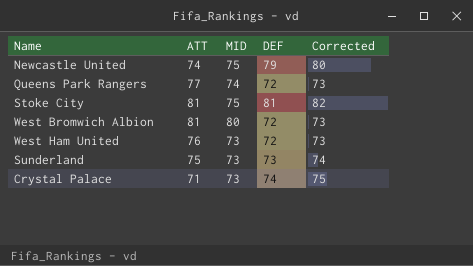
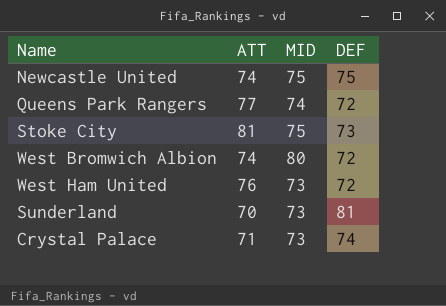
column Corrected | formula: [DEF] + 1 -> none
Newcastle United | DEF: 79 -> 75
Stoke City | DEF: 81 -> 73
West Bromwich Albion | ATT: 81 -> 74
Sunderland | ATT: 75 -> 70
Sunderland | DEF: 73 -> 81

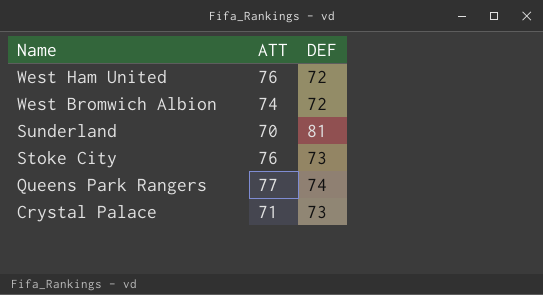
row order: none -> Name descending
column MID | position: 3 -> none
row Newcastle United: 74 | 75 | 75 -> none
Stoke City | ATT: 81 -> 76
Queens Park Rangers | DEF: 72 -> 74
Crystal Palace | DEF: 74 -> 73

